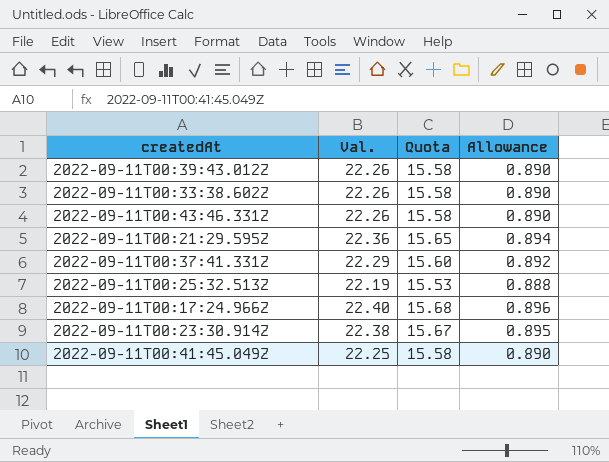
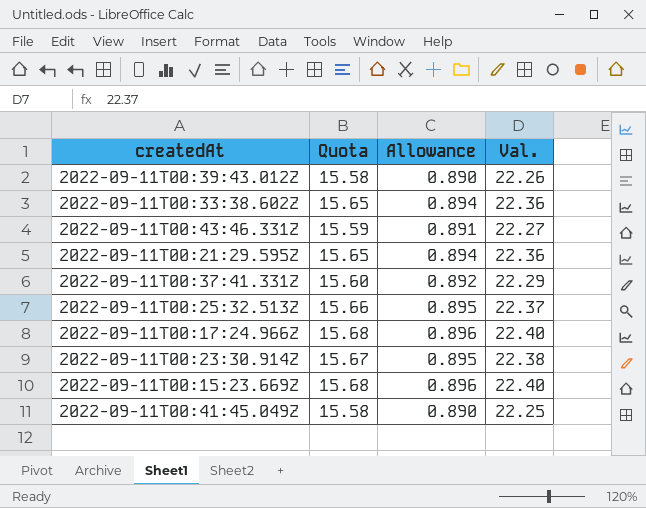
column Val. | position: 2 -> 4
2022-09-11T00:33:38.602Z | Quota: 15.58 -> 15.65
2022-09-11T00:33:38.602Z | Allowance: 0.890 -> 0.894
2022-09-11T00:33:38.602Z | Val.: 22.26 -> 22.36
2022-09-11T00:43:46.331Z | Quota: 15.58 -> 15.59
2022-09-11T00:43:46.331Z | Allowance: 0.890 -> 0.891
2022-09-11T00:43:46.331Z | Val.: 22.26 -> 22.27
2022-09-11T00:25:32.513Z | Quota: 15.53 -> 15.66
2022-09-11T00:25:32.513Z | Allowance: 0.888 -> 0.895
2022-09-11T00:25:32.513Z | Val.: 22.19 -> 22.37
row 2022-09-11T00:15:23.669Z: none -> 15.68 | 0.896 | 22.40

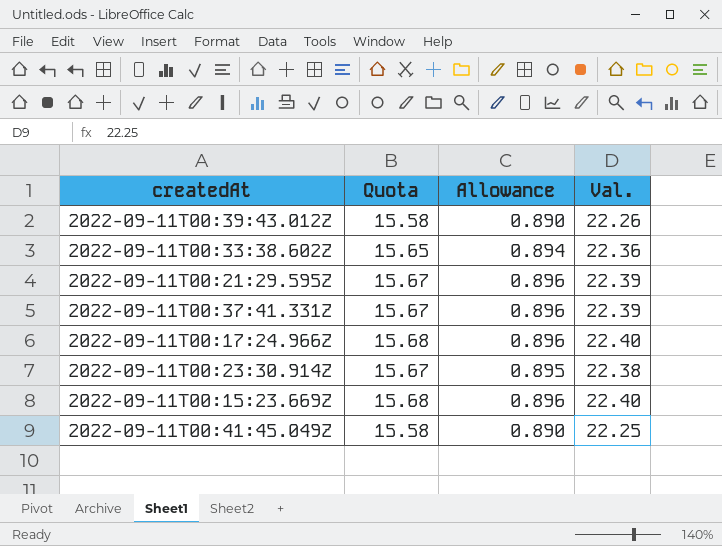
row 2022-09-11T00:43:46.331Z: 15.59 | 0.891 | 22.27 -> none
row 2022-09-11T00:25:32.513Z: 15.66 | 0.895 | 22.37 -> none
2022-09-11T00:21:29.595Z | Quota: 15.65 -> 15.67
2022-09-11T00:21:29.595Z | Allowance: 0.894 -> 0.896
2022-09-11T00:21:29.595Z | Val.: 22.36 -> 22.39
2022-09-11T00:37:41.331Z | Quota: 15.60 -> 15.67
2022-09-11T00:37:41.331Z | Allowance: 0.892 -> 0.896
2022-09-11T00:37:41.331Z | Val.: 22.29 -> 22.39

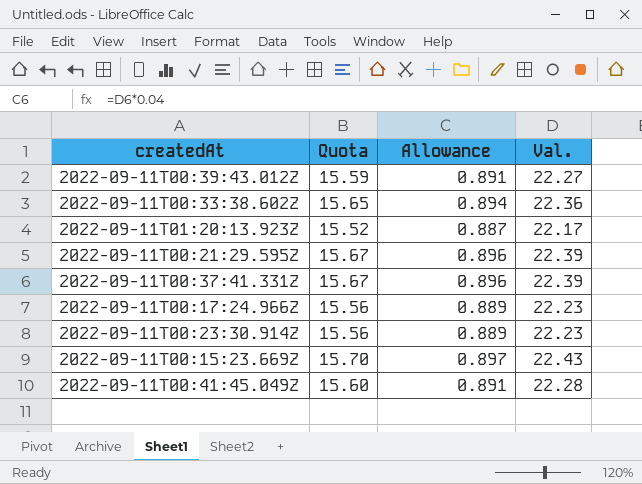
2022-09-11T00:39:43.012Z | Quota: 15.58 -> 15.59
2022-09-11T00:39:43.012Z | Allowance: 0.890 -> 0.891
2022-09-11T00:39:43.012Z | Val.: 22.26 -> 22.27
row 2022-09-11T01:20:13.923Z: none -> 15.52 | 0.887 | 22.17
2022-09-11T00:17:24.966Z | Quota: 15.68 -> 15.56
2022-09-11T00:17:24.966Z | Allowance: 0.896 -> 0.889
2022-09-11T00:17:24.966Z | Val.: 22.40 -> 22.23
2022-09-11T00:23:30.914Z | Quota: 15.67 -> 15.56
2022-09-11T00:23:30.914Z | Allowance: 0.895 -> 0.889
2022-09-11T00:23:30.914Z | Val.: 22.38 -> 22.23
2022-09-11T00:15:23.669Z | Quota: 15.68 -> 15.70
2022-09-11T00:15:23.669Z | Allowance: 0.896 -> 0.897
2022-09-11T00:15:23.669Z | Val.: 22.40 -> 22.43
2022-09-11T00:41:45.049Z | Quota: 15.58 -> 15.60
2022-09-11T00:41:45.049Z | Allowance: 0.890 -> 0.891
2022-09-11T00:41:45.049Z | Val.: 22.25 -> 22.28

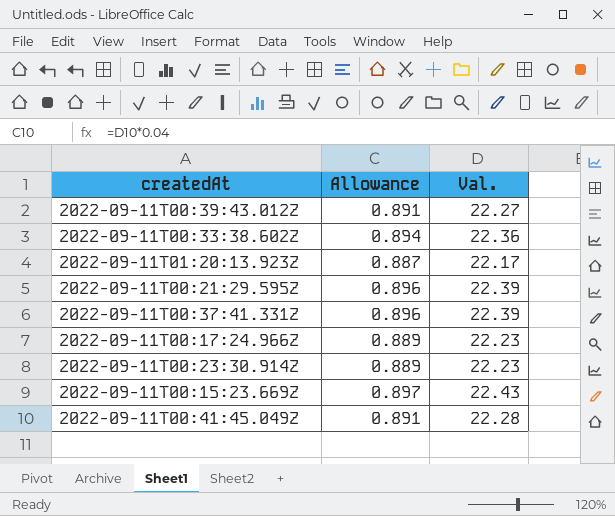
column Quota | formula: [Val.] * 0.7 -> none

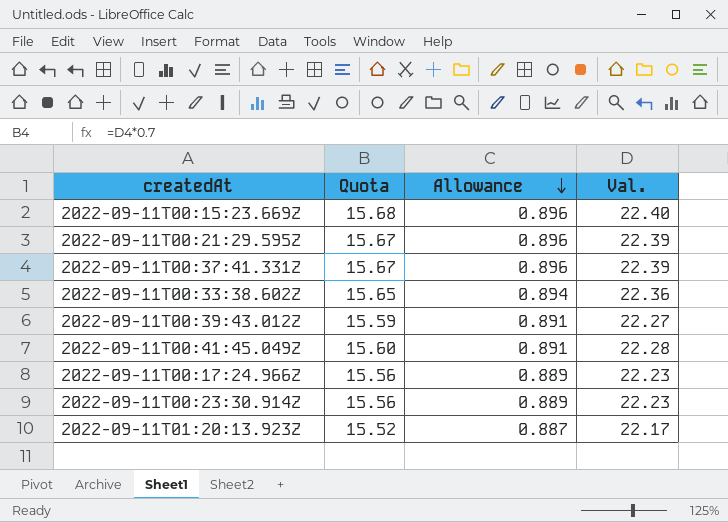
row order: none -> Allowance descending
column Quota | formula: none -> [Val.] * 0.7
2022-09-11T00:15:23.669Z | Allowance: 0.897 -> 0.896
2022-09-11T00:15:23.669Z | Val.: 22.43 -> 22.40

